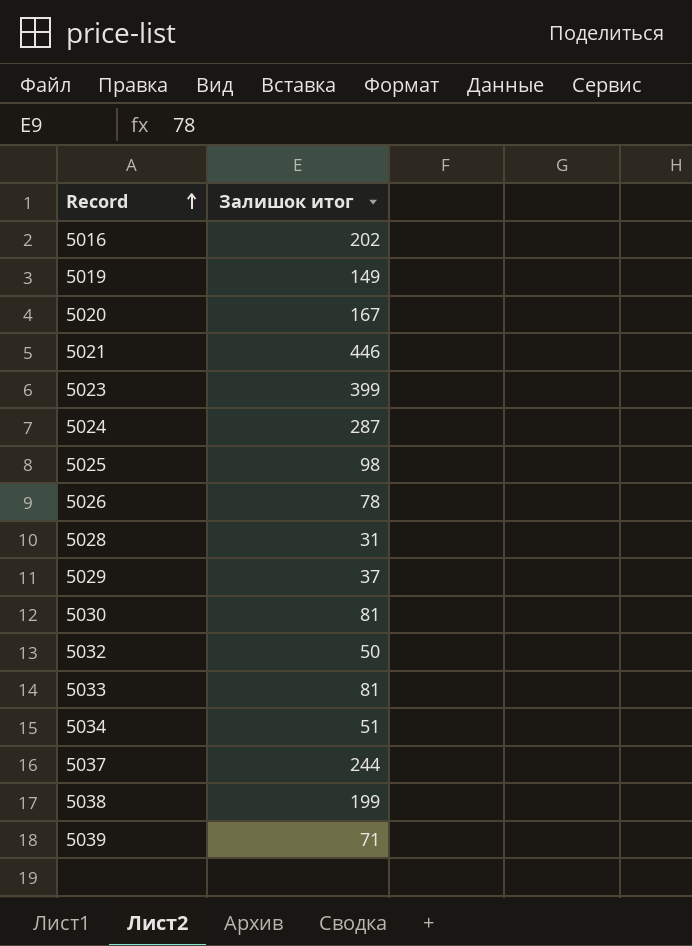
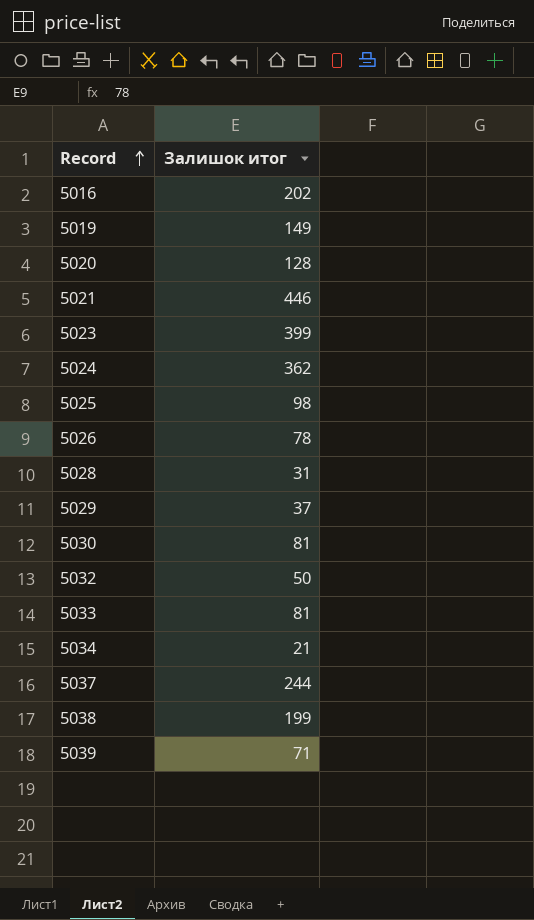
5020 | Залишок итог: 167 -> 128
5024 | Залишок итог: 287 -> 362
5034 | Залишок итог: 51 -> 21

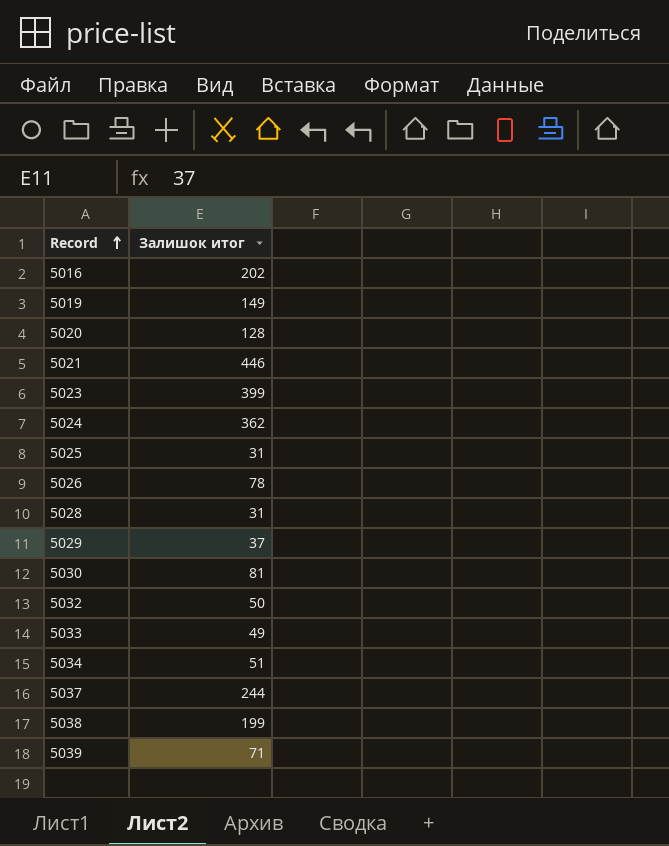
5025 | Залишок итог: 98 -> 31
5033 | Залишок итог: 81 -> 49
5034 | Залишок итог: 21 -> 51

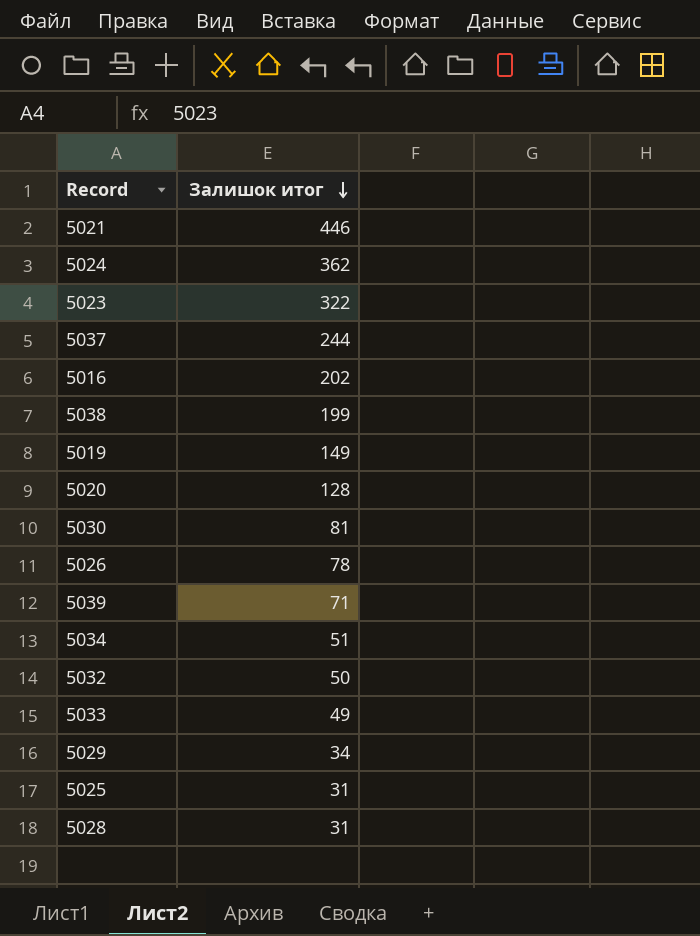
row order: Record ascending -> Залишок итог descending
5023 | Залишок итог: 399 -> 322
5029 | Залишок итог: 37 -> 34

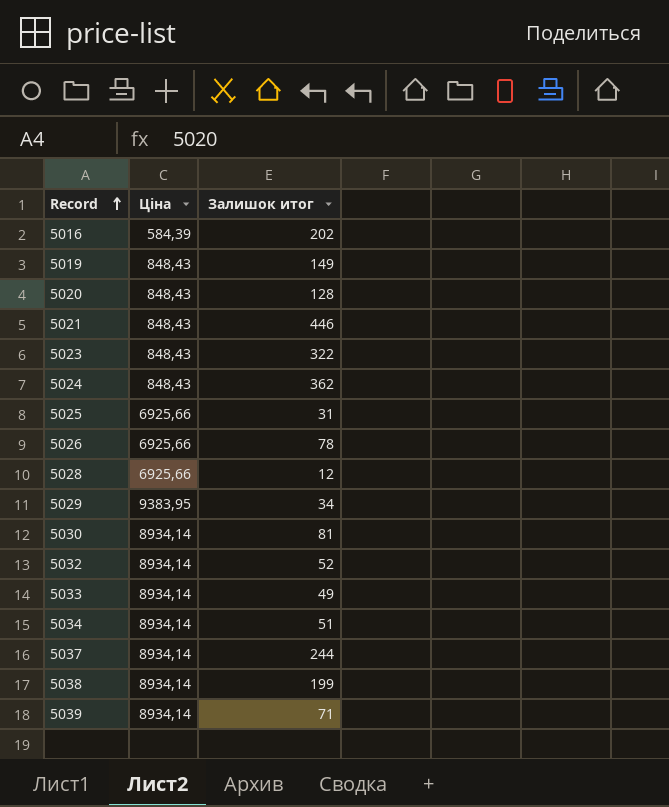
row order: Залишок итог descending -> Record ascending
column Ціна | position: none -> 2
5028 | Залишок итог: 31 -> 12
5032 | Залишок итог: 50 -> 52

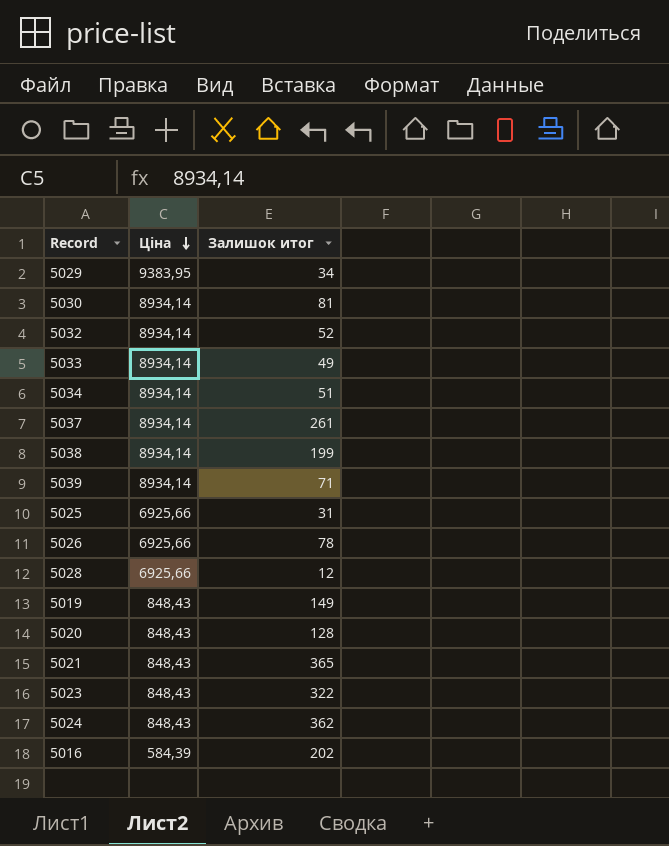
row order: Record ascending -> Ціна descending
5037 | Залишок итог: 244 -> 261
5021 | Залишок итог: 446 -> 365

